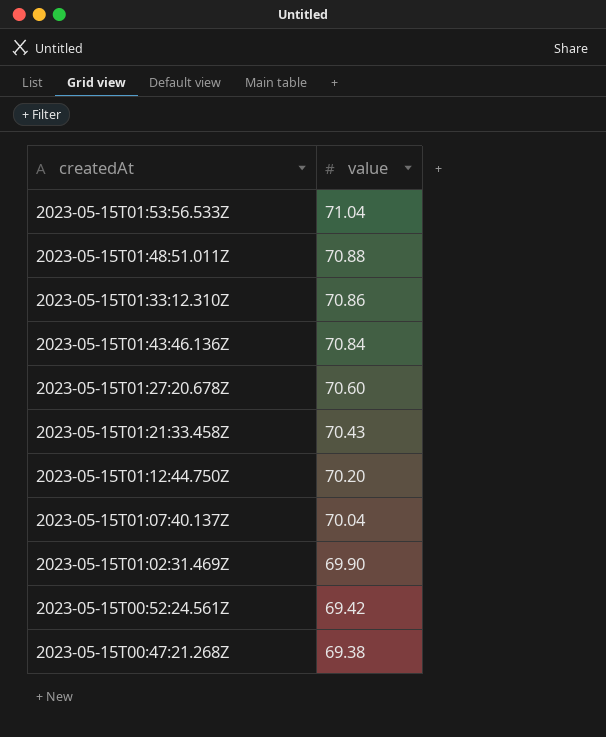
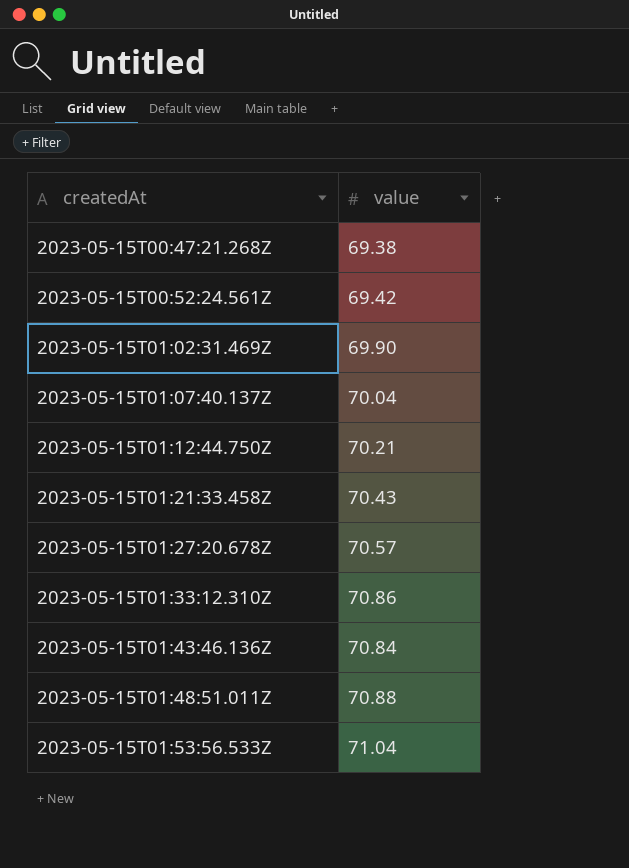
row order: value descending -> createdAt ascending
2023-05-15T01:12:44.750Z | value: 70.20 -> 70.21
2023-05-15T01:27:20.678Z | value: 70.60 -> 70.57

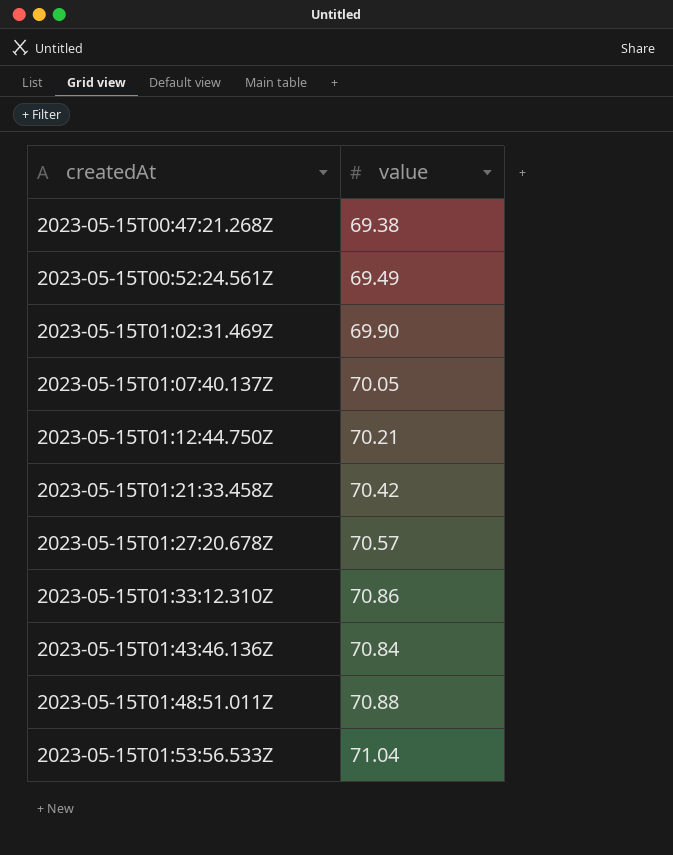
2023-05-15T00:52:24.561Z | value: 69.42 -> 69.49
2023-05-15T01:07:40.137Z | value: 70.04 -> 70.05
2023-05-15T01:21:33.458Z | value: 70.43 -> 70.42

